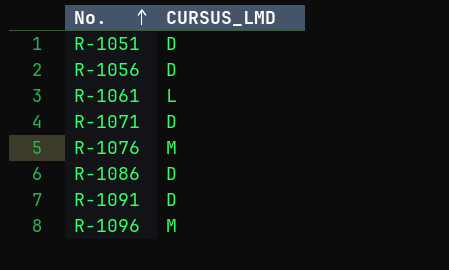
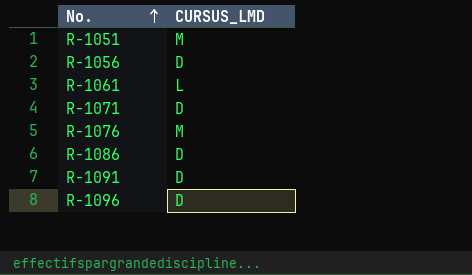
R-1051 | CURSUS_LMD: D -> M
R-1096 | CURSUS_LMD: M -> D

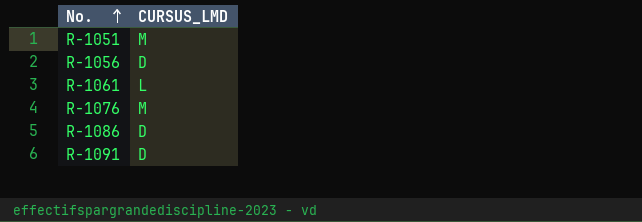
row R-1071: D -> none
row R-1096: D -> none

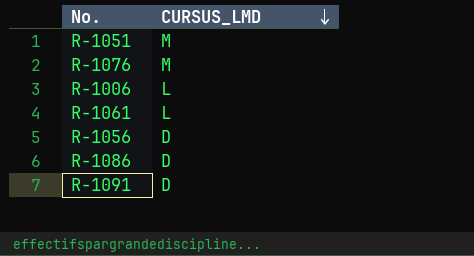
row order: No. ascending -> CURSUS_LMD descending
row R-1006: none -> L

